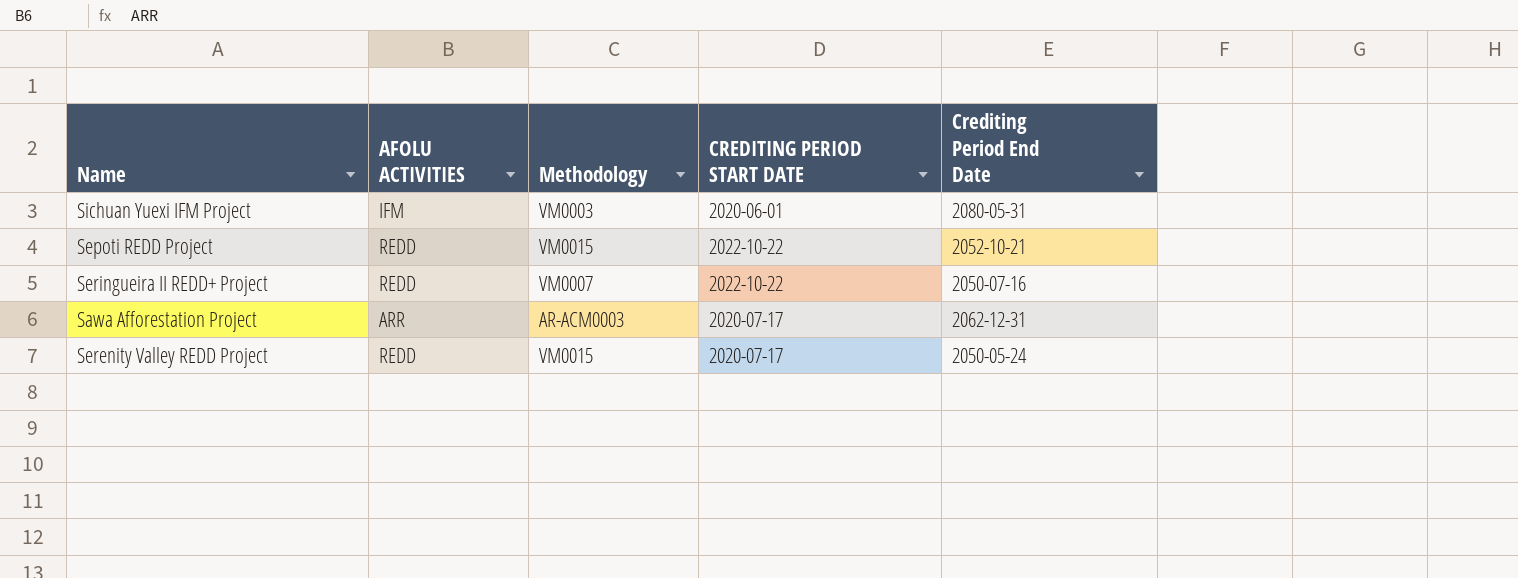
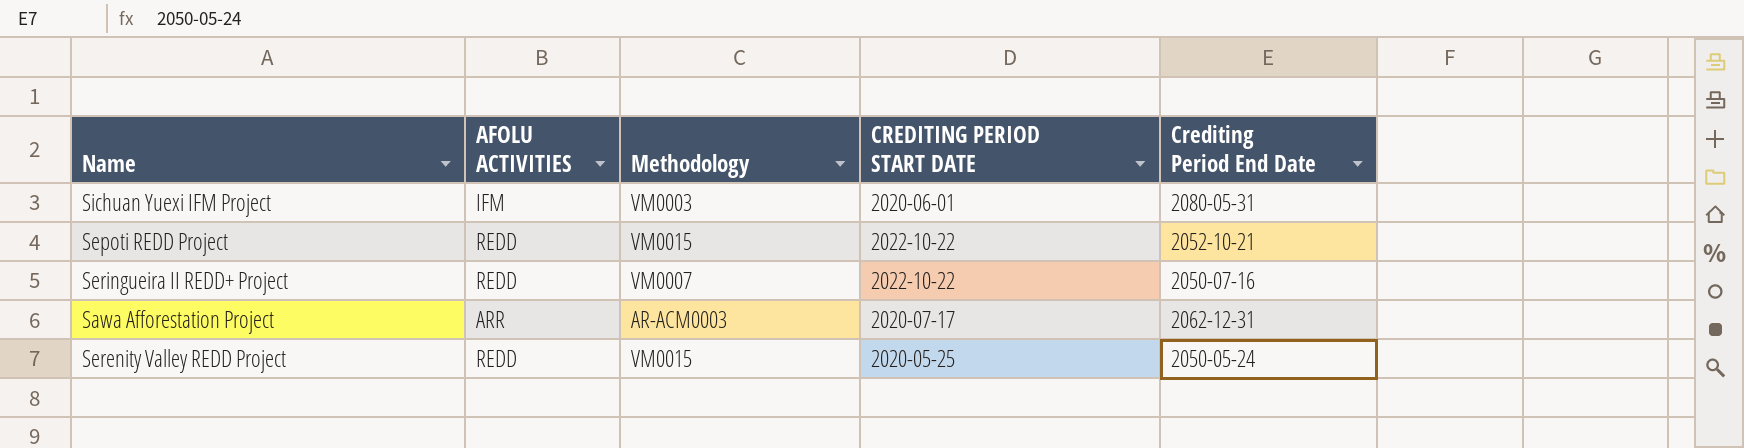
Serenity Valley REDD Project | CREDITING PERIOD START DATE: 2020-07-17 -> 2020-05-25

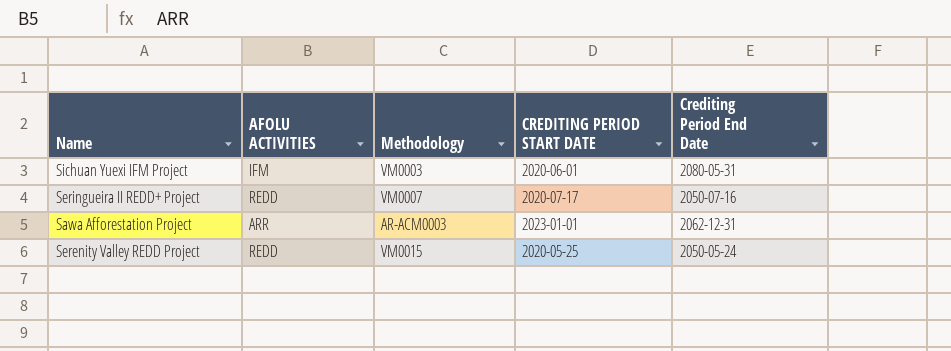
row Sepoti REDD Project: REDD | VM0015 | 2022-10-22 | 2052-10-21 -> none
Seringueira II REDD+ Project | CREDITING PERIOD START DATE: 2022-10-22 -> 2020-07-17
Sawa Afforestation Project | CREDITING PERIOD START DATE: 2020-07-17 -> 2023-01-01

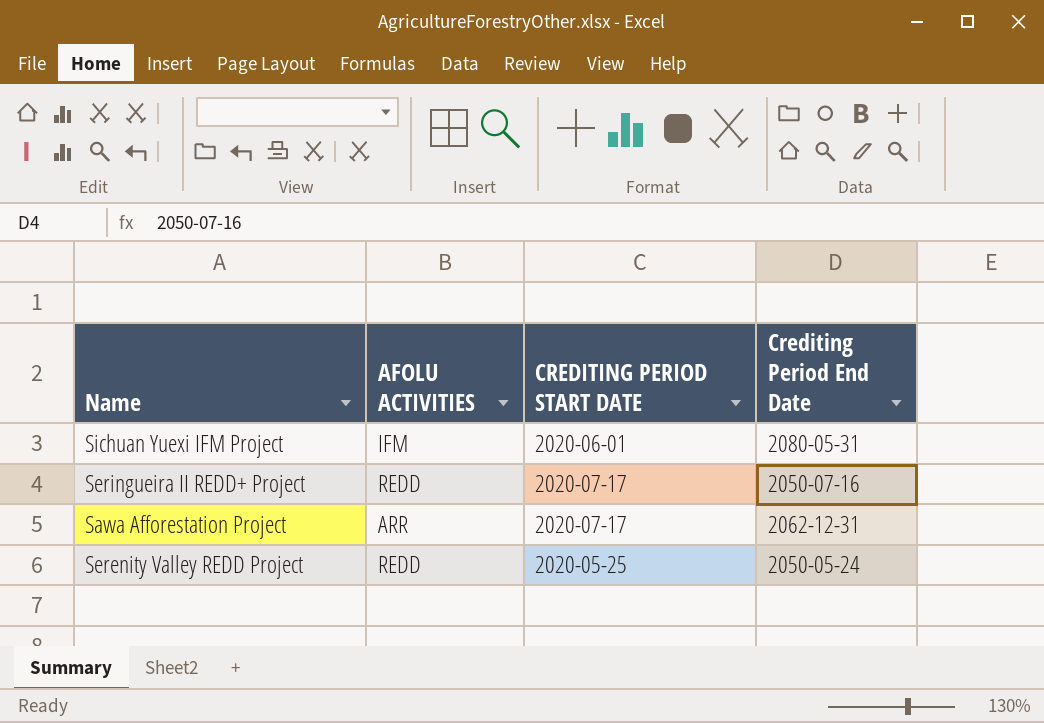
column Methodology | position: 3 -> none
Sawa Afforestation Project | CREDITING PERIOD START DATE: 2023-01-01 -> 2020-07-17

